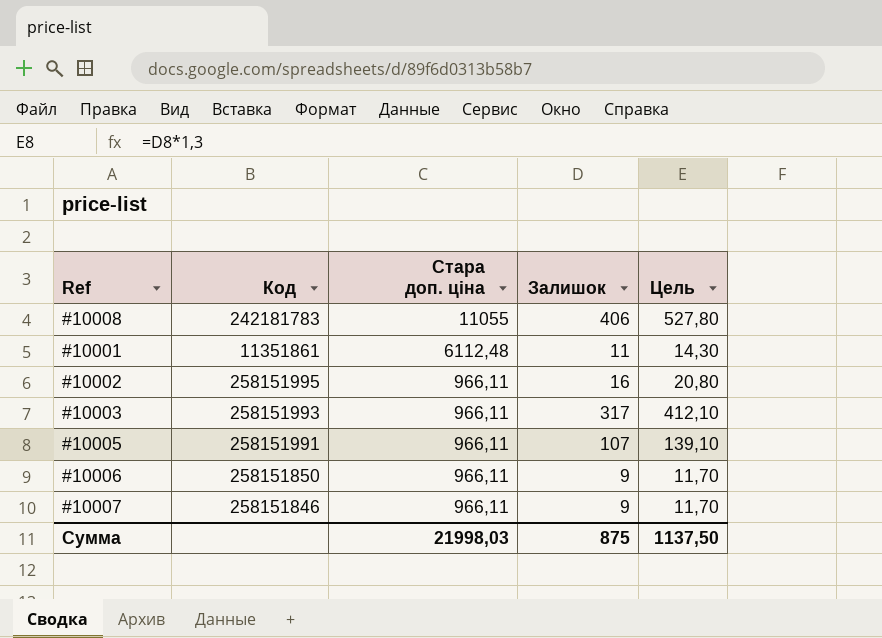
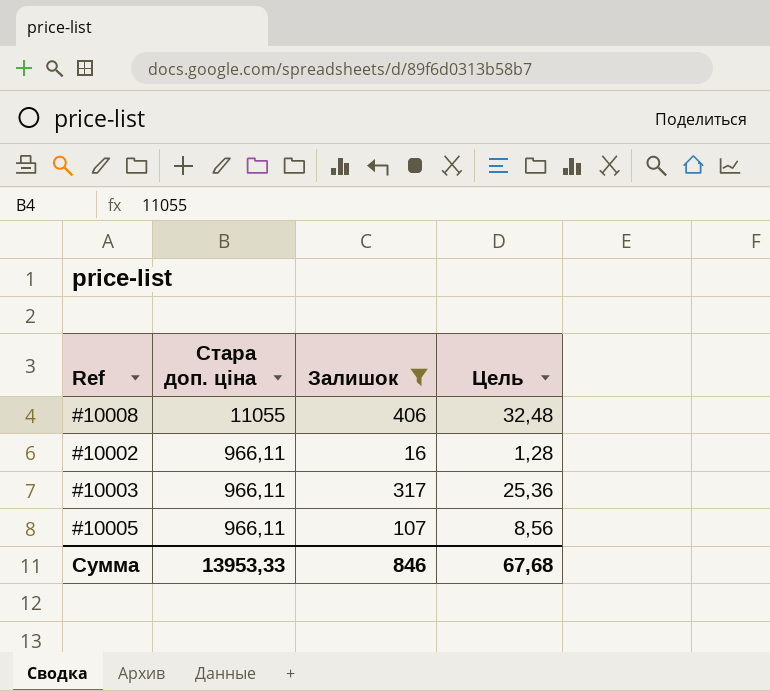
filter: none -> Залишок >= 16
column Код | position: 2 -> none
column Цель | formula: [Залишок] * 1,3 -> [Залишок] * 0,08
Сумма | Стара доп. ціна: 21998,03 -> 13953,33
Сумма | Залишок: 875 -> 846
Сумма | Цель: 1137,50 -> 67,68

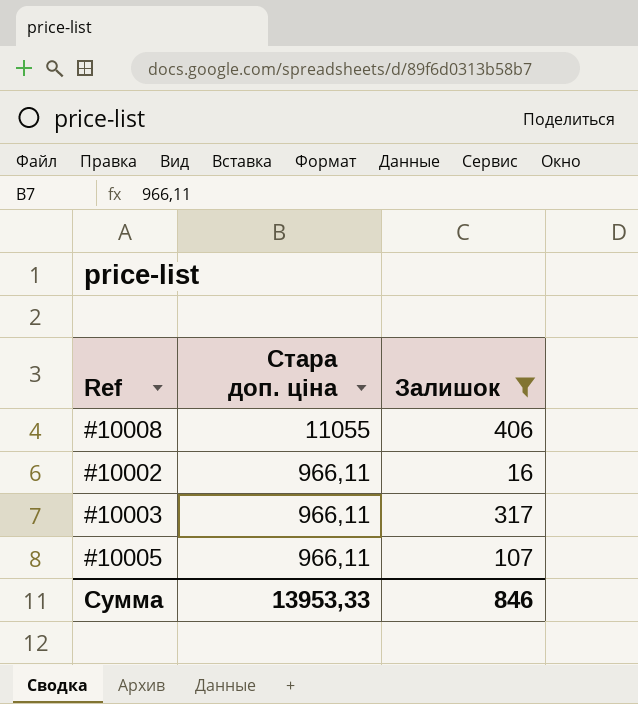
column Цель | formula: [Залишок] * 0,08 -> none

